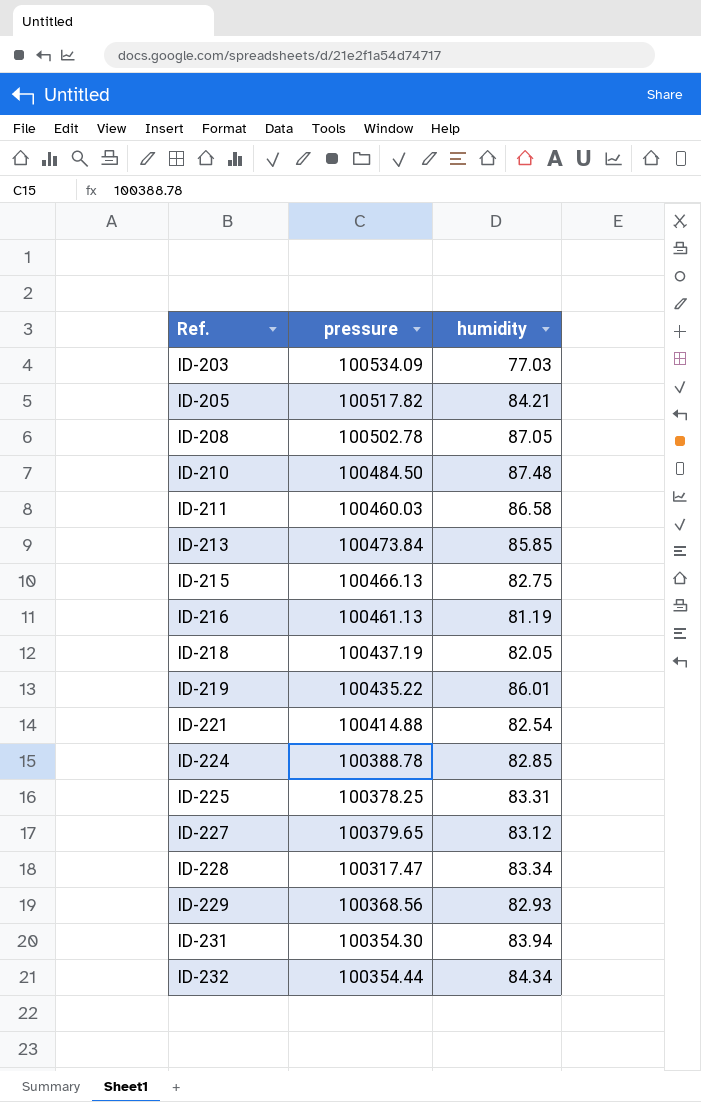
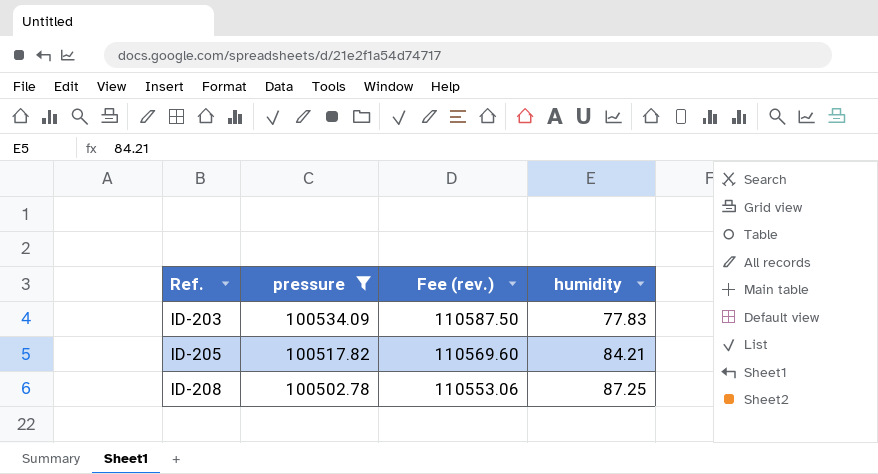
filter: none -> pressure >= 100502.78
column Fee (rev.) | formula: none -> [pressure] * 1.1
ID-203 | humidity: 77.03 -> 77.83
ID-208 | humidity: 87.05 -> 87.25

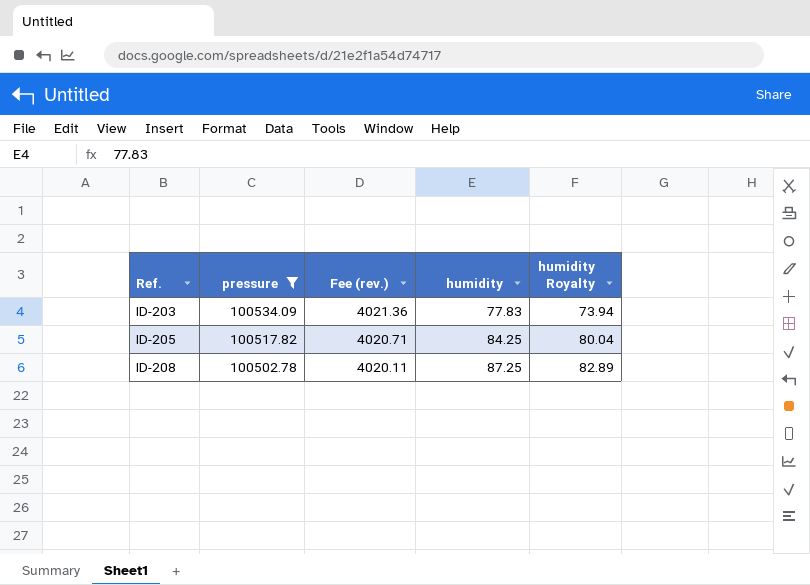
column Fee (rev.) | formula: [pressure] * 1.1 -> [pressure] * 0.04
column humidity Royalty | formula: none -> [humidity] * 0.95
ID-205 | humidity: 84.21 -> 84.25

